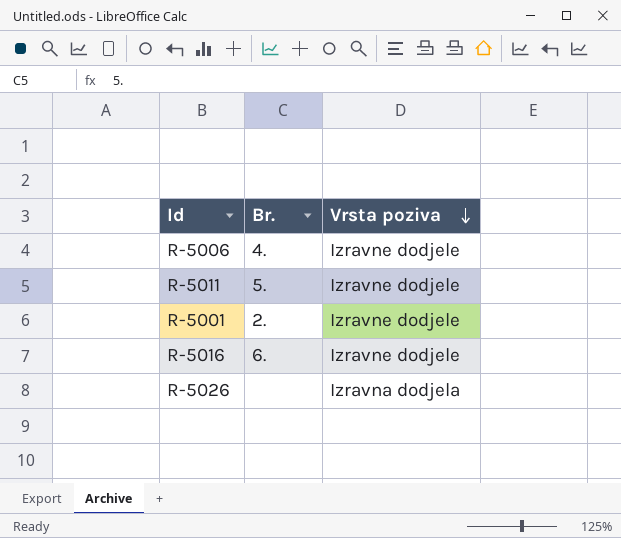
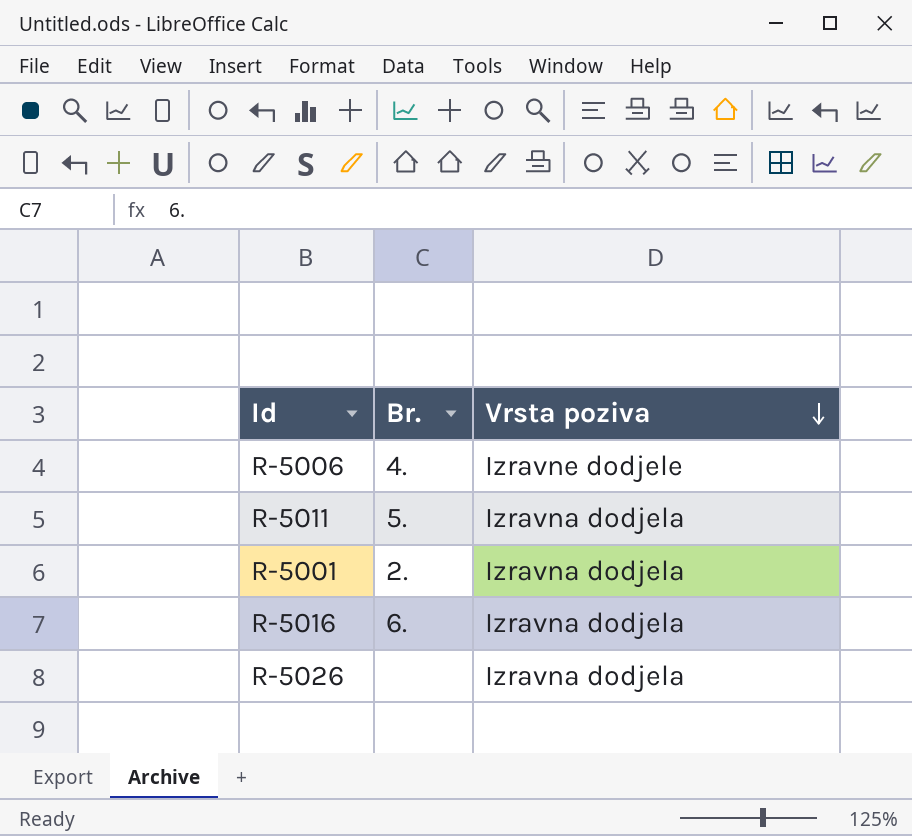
R-5011 | Vrsta poziva: Izravne dodjele -> Izravna dodjela
R-5001 | Vrsta poziva: Izravne dodjele -> Izravna dodjela
R-5016 | Vrsta poziva: Izravne dodjele -> Izravna dodjela

